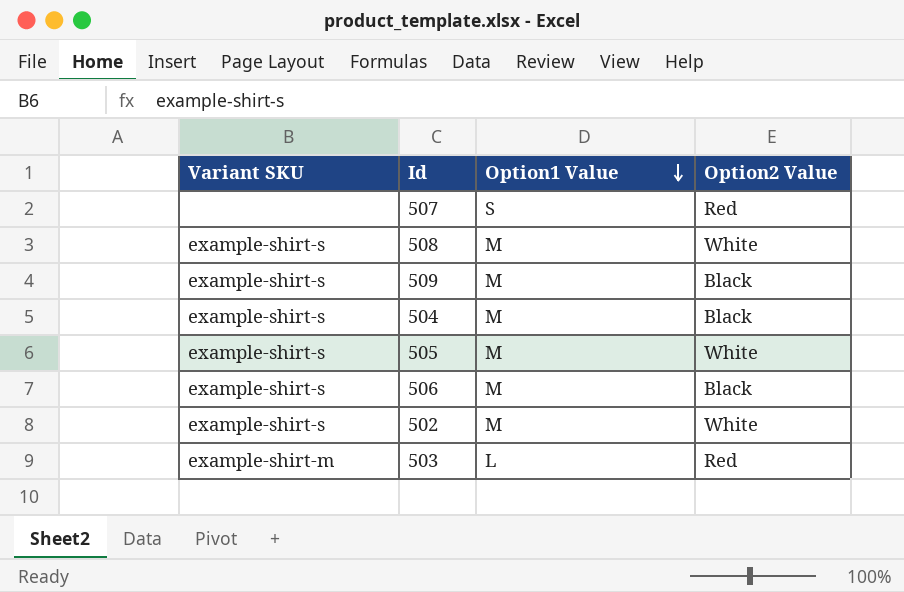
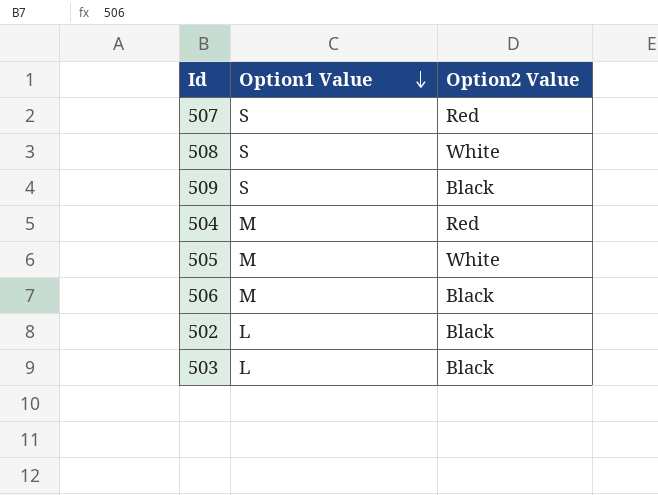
column Variant SKU | position: 1 -> none
508 | Option1 Value: M -> S
509 | Option1 Value: M -> S
504 | Option2 Value: Black -> Red
502 | Option1 Value: M -> L
502 | Option2 Value: White -> Black
503 | Option2 Value: Red -> Black

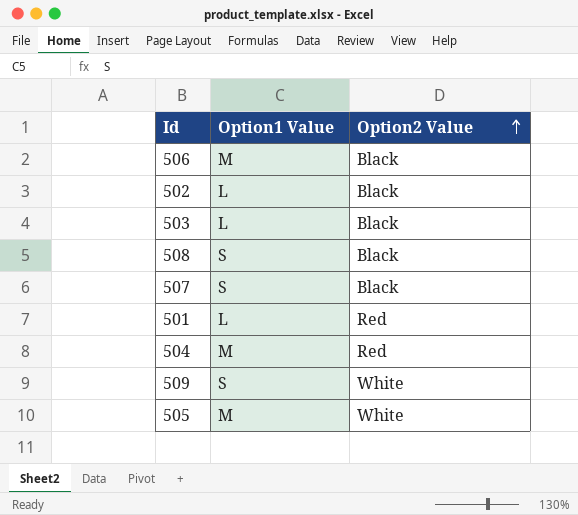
row order: Option1 Value descending -> Option2 Value ascending
508 | Option2 Value: White -> Black
507 | Option2 Value: Red -> Black
row 501: none -> L | Red
509 | Option2 Value: Black -> White

